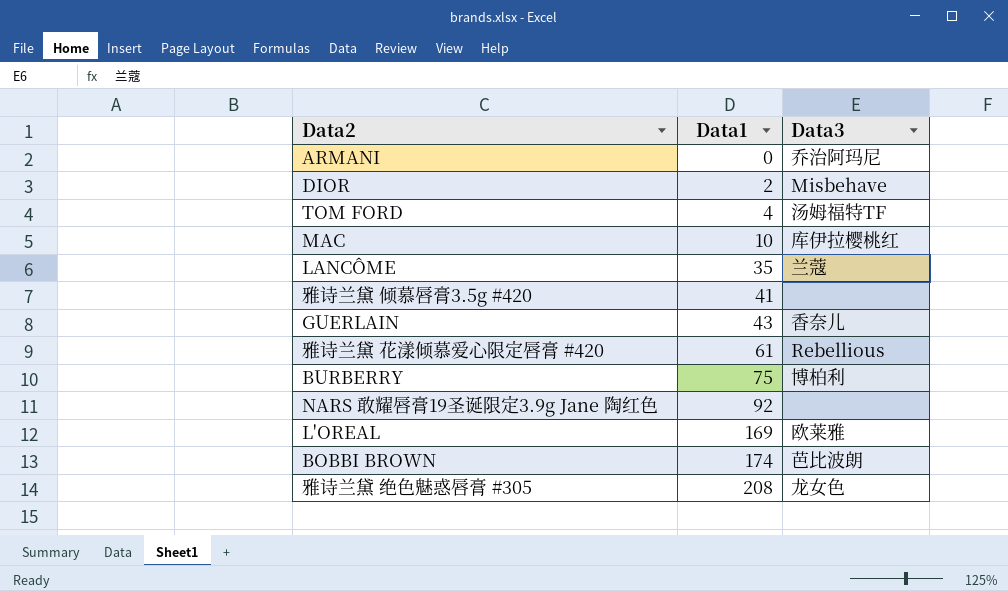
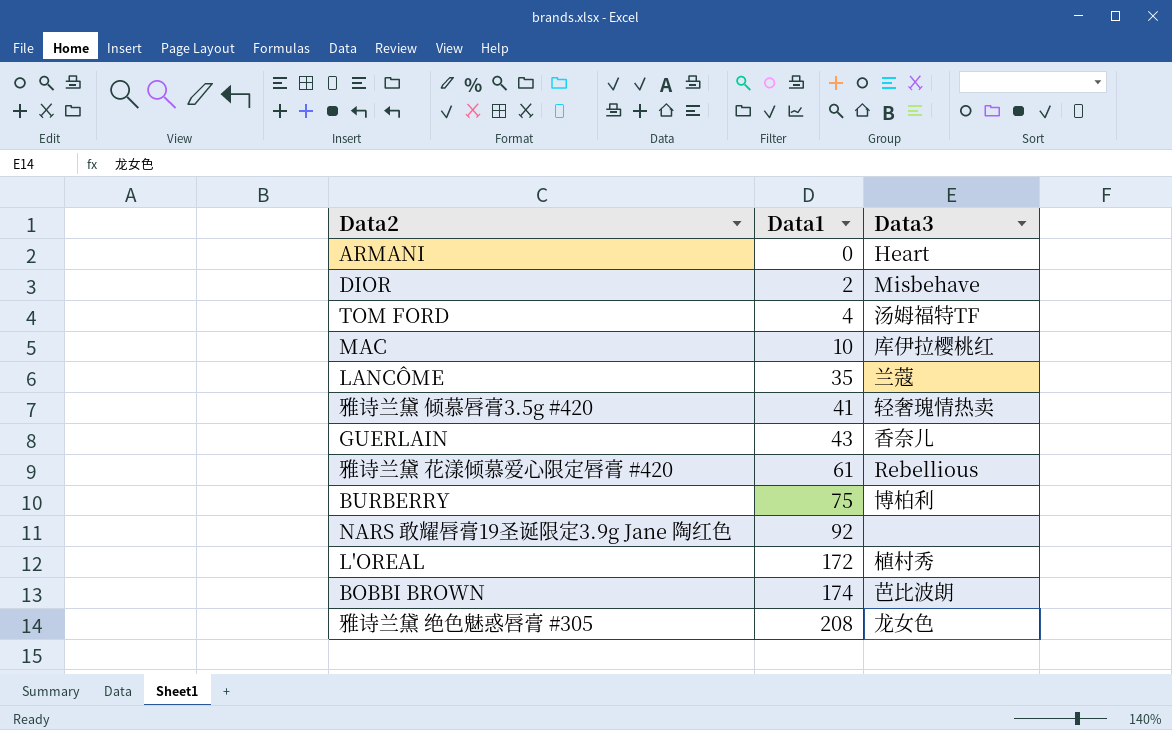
ARMANI | Data3: 乔治阿玛尼 -> Heart
雅诗兰黛 倾慕唇膏3.5g #420 | Data3: none -> 轻奢瑰情热卖
L'OREAL | Data1: 169 -> 172
L'OREAL | Data3: 欧莱雅 -> 植村秀

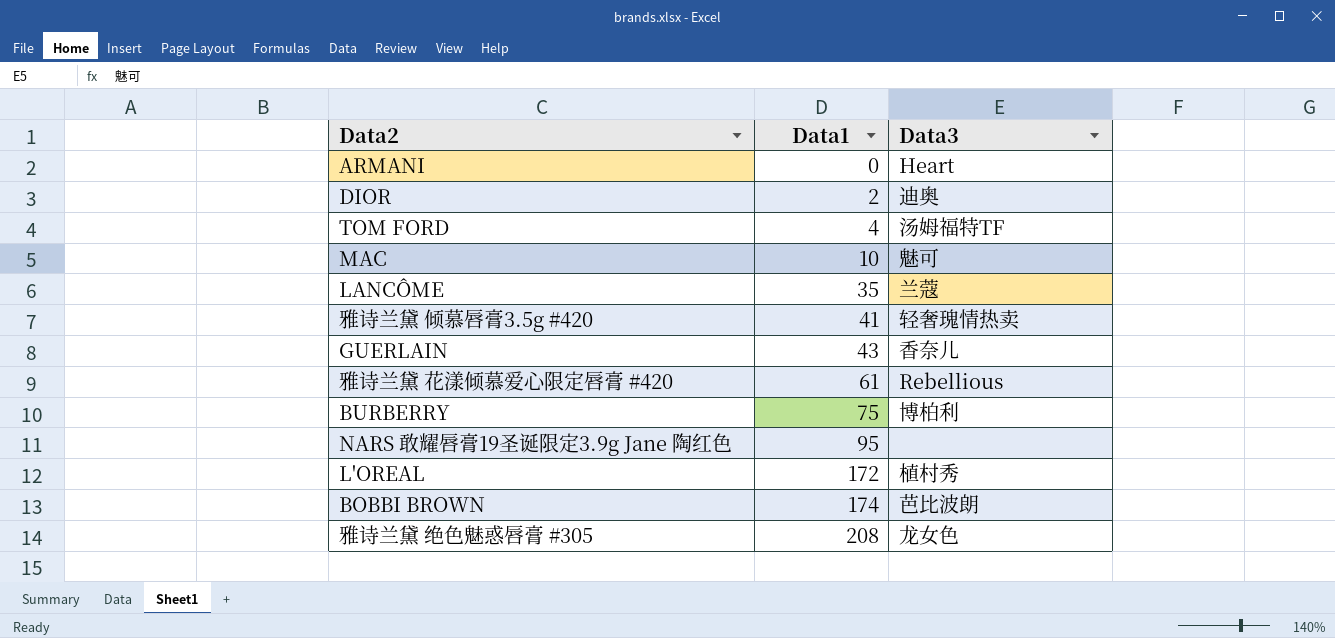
DIOR | Data3: Misbehave -> 迪奥
MAC | Data3: 库伊拉樱桃红 -> 魅可
NARS 敢耀唇膏19圣诞限定3.9g Jane 陶红色 | Data1: 92 -> 95

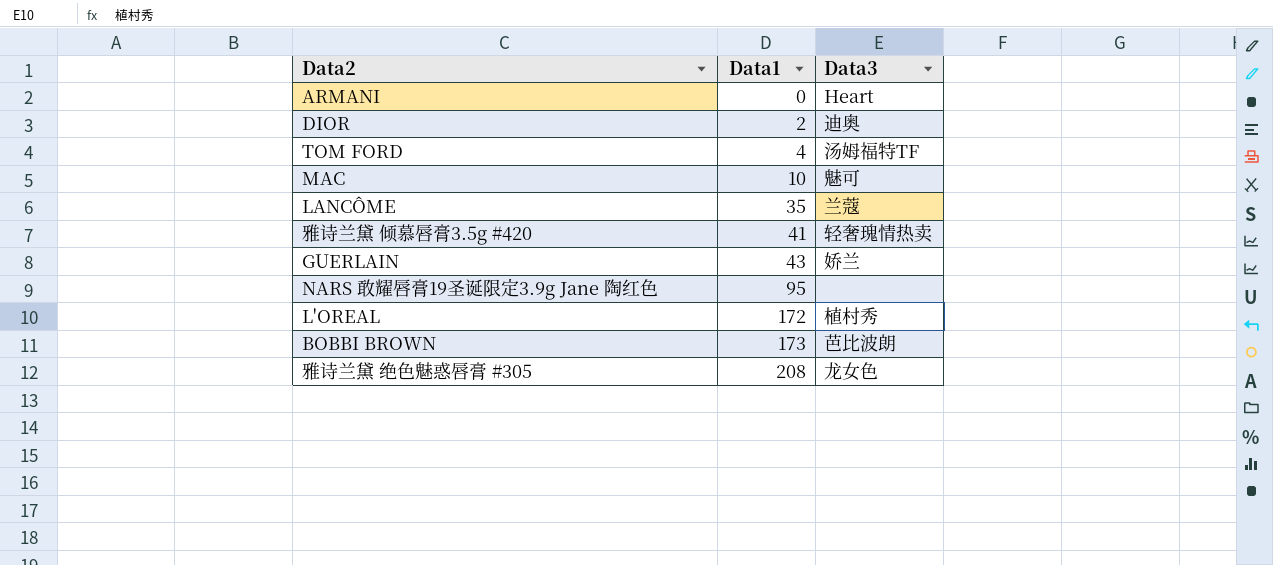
row 雅诗兰黛 花漾倾慕爱心限定唇膏 #420: 61 | Rebellious -> none
row BURBERRY: 75 | 博柏利 -> none
GUERLAIN | Data3: 香奈儿 -> 娇兰
BOBBI BROWN | Data1: 174 -> 173

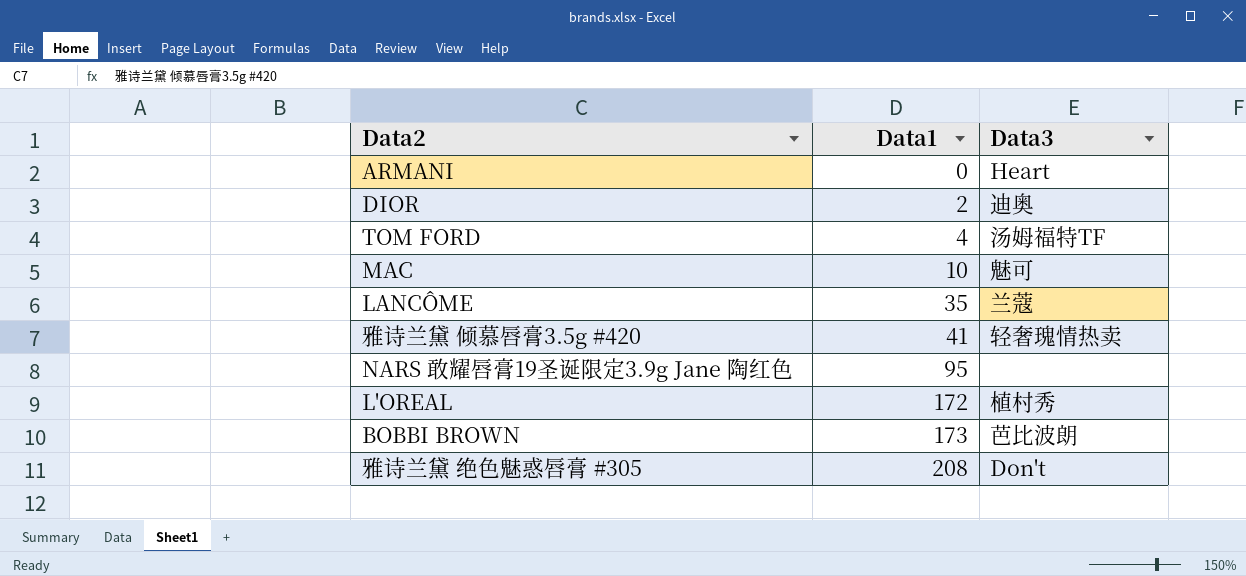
row GUERLAIN: 43 | 娇兰 -> none
雅诗兰黛 绝色魅惑唇膏 #305 | Data3: 龙女色 -> Don't

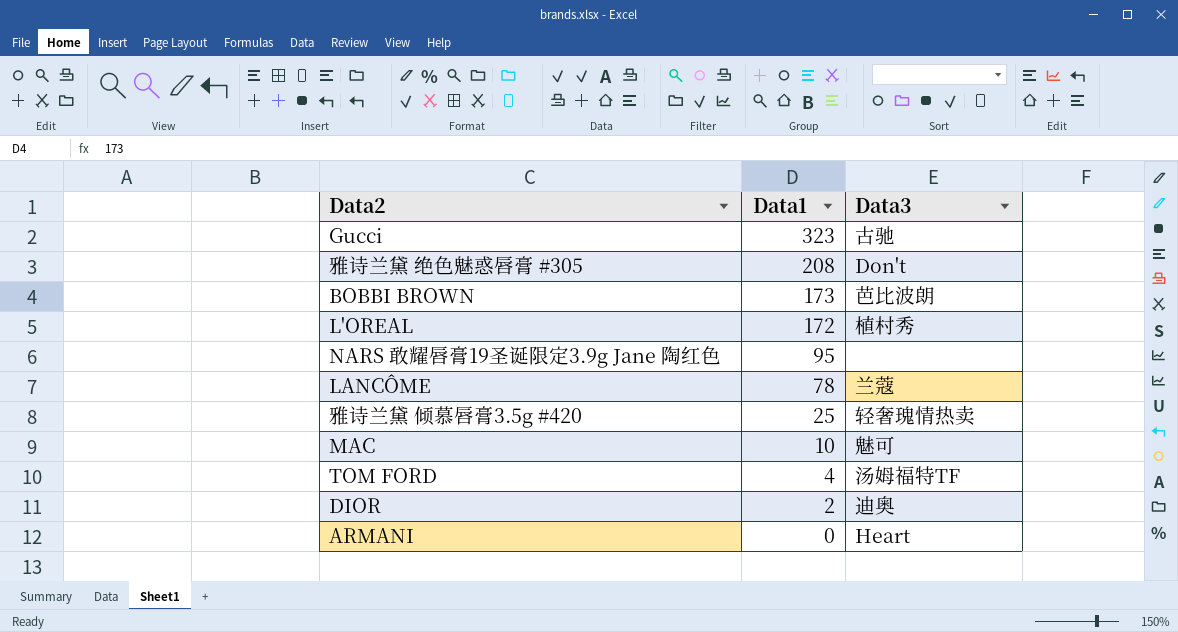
row order: Data1 ascending -> Data1 descending
row Gucci: none -> 323 | 古驰
LANCÔME | Data1: 35 -> 78
雅诗兰黛 倾慕唇膏3.5g #420 | Data1: 41 -> 25

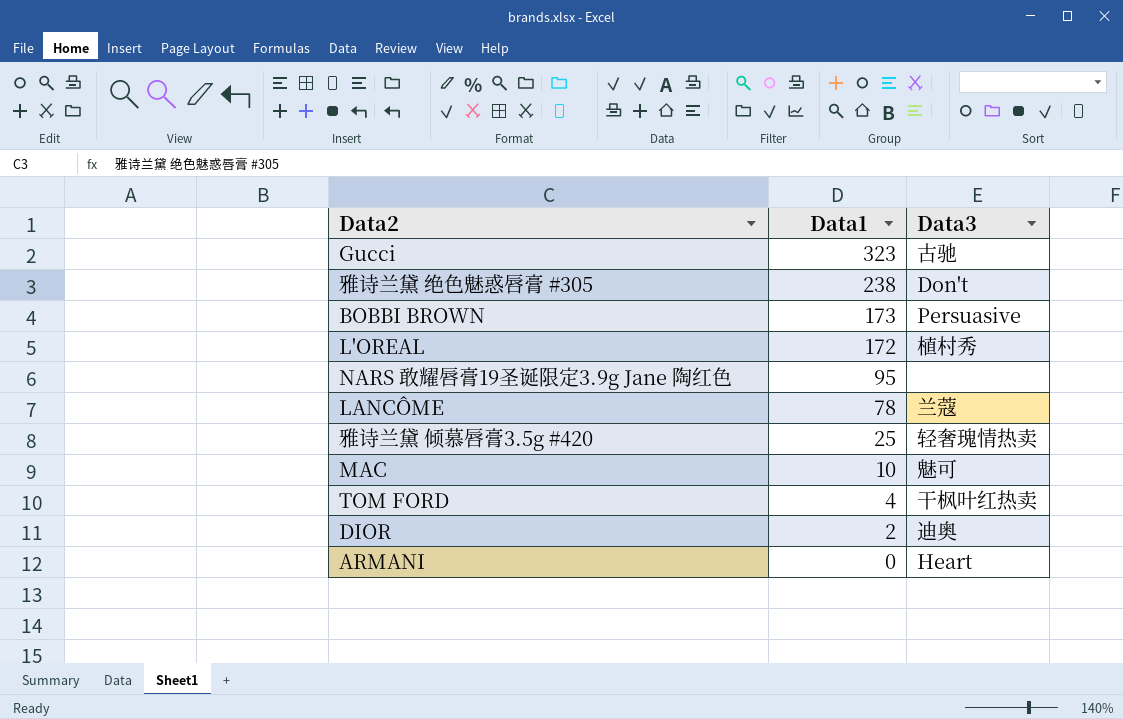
雅诗兰黛 绝色魅惑唇膏 #305 | Data1: 208 -> 238
BOBBI BROWN | Data3: 芭比波朗 -> Persuasive
TOM FORD | Data3: 汤姆福特TF -> 干枫叶红热卖

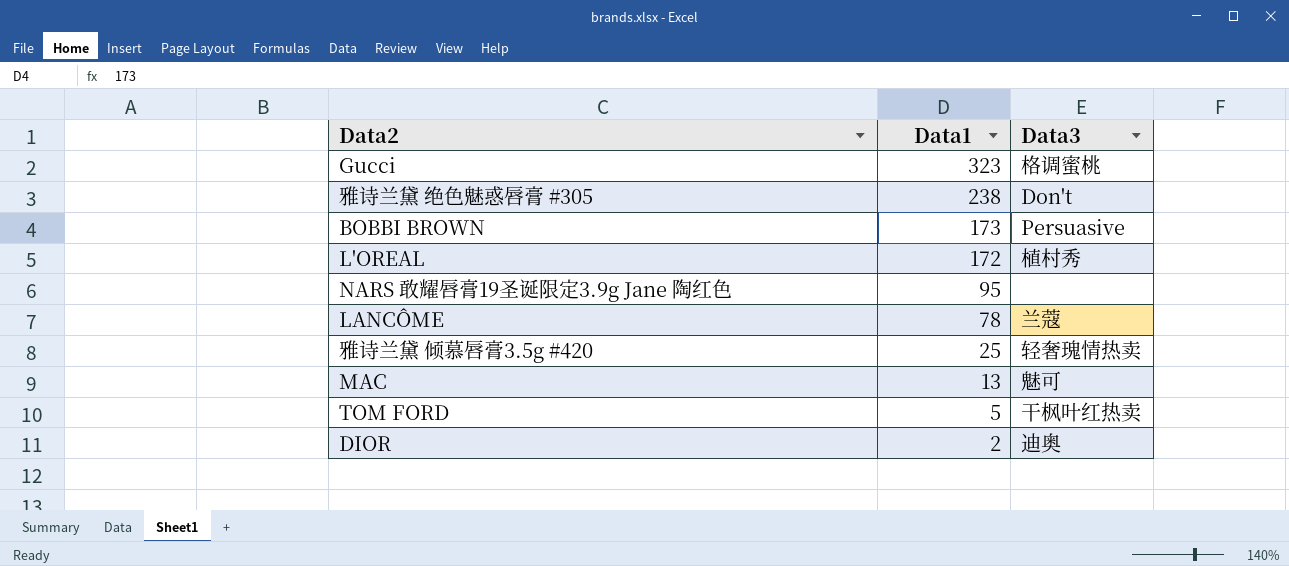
row ARMANI: 0 | Heart -> none
Gucci | Data3: 古驰 -> 格调蜜桃
MAC | Data1: 10 -> 13
TOM FORD | Data1: 4 -> 5

